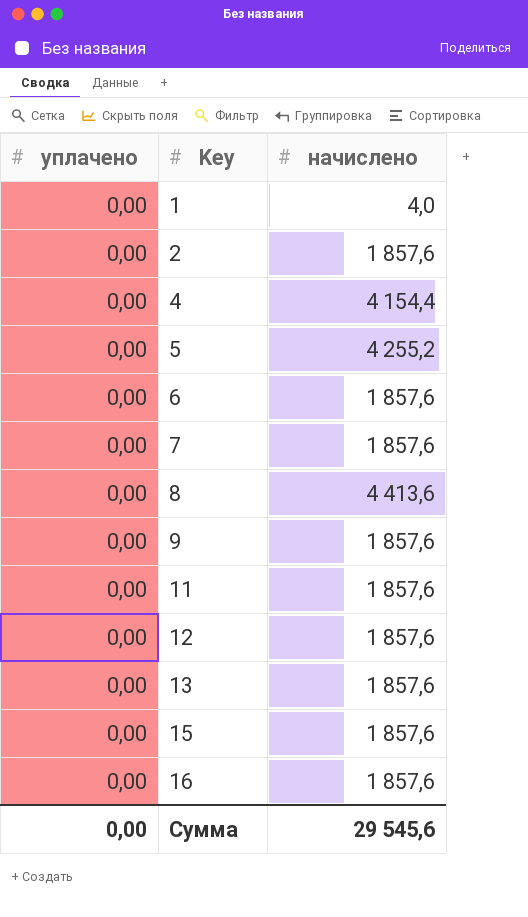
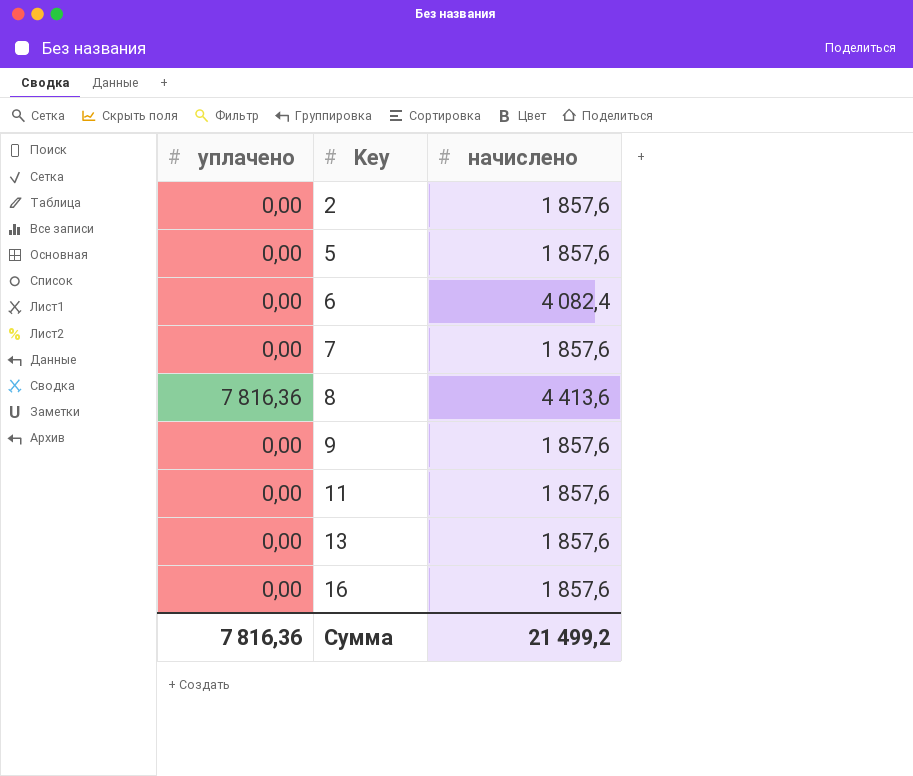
row 1: 0,00 | 4,0 -> none
row 4: 0,00 | 4 154,4 -> none
row 12: 0,00 | 1 857,6 -> none
row 15: 0,00 | 1 857,6 -> none
5 | начислено: 4 255,2 -> 1 857,6
6 | начислено: 1 857,6 -> 4 082,4
8 | уплачено: 0,00 -> 7 816,36
Сумма | уплачено: 0,00 -> 7 816,36
Сумма | начислено: 29 545,6 -> 21 499,2

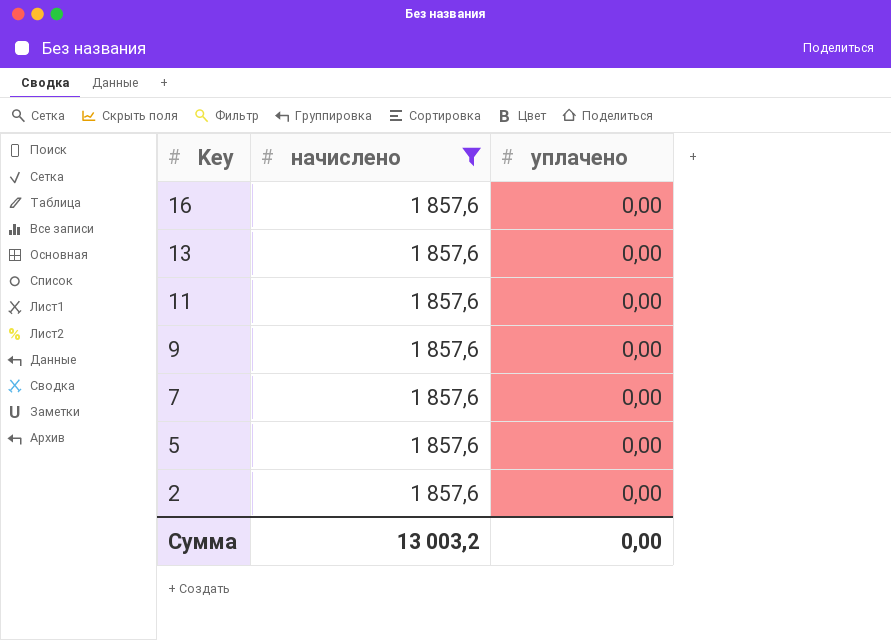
filter: none -> начислено = 1 857,6
row order: Key ascending -> Key descending
column уплачено | position: 1 -> 3
Сумма | начислено: 21 499,2 -> 13 003,2
Сумма | уплачено: 7 816,36 -> 0,00

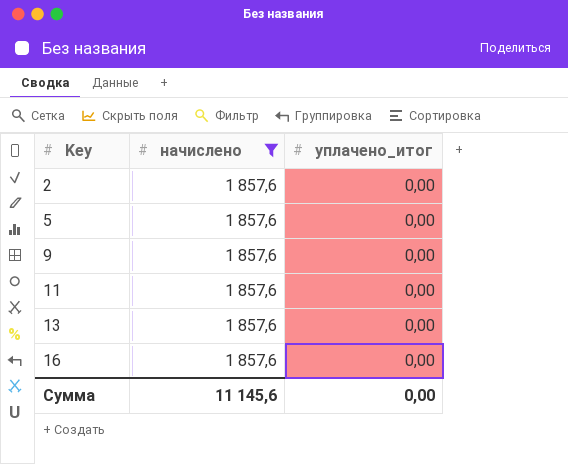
row order: Key descending -> Key ascending
column name: уплачено -> уплачено_итог
row 7: 1 857,6 | 0,00 -> none
Сумма | начислено: 13 003,2 -> 11 145,6

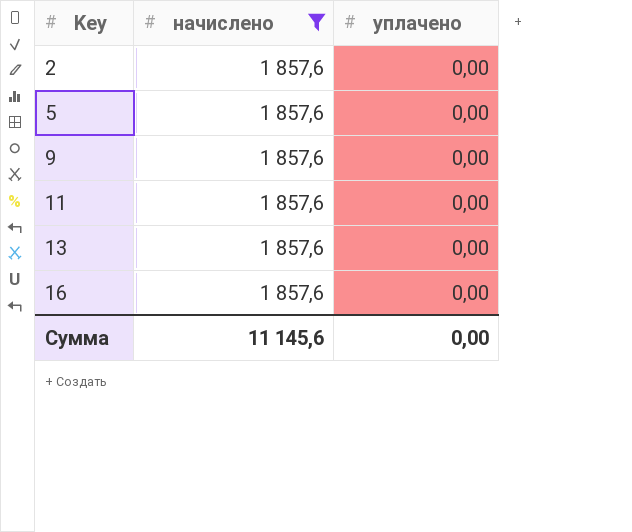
column name: уплачено_итог -> уплачено

